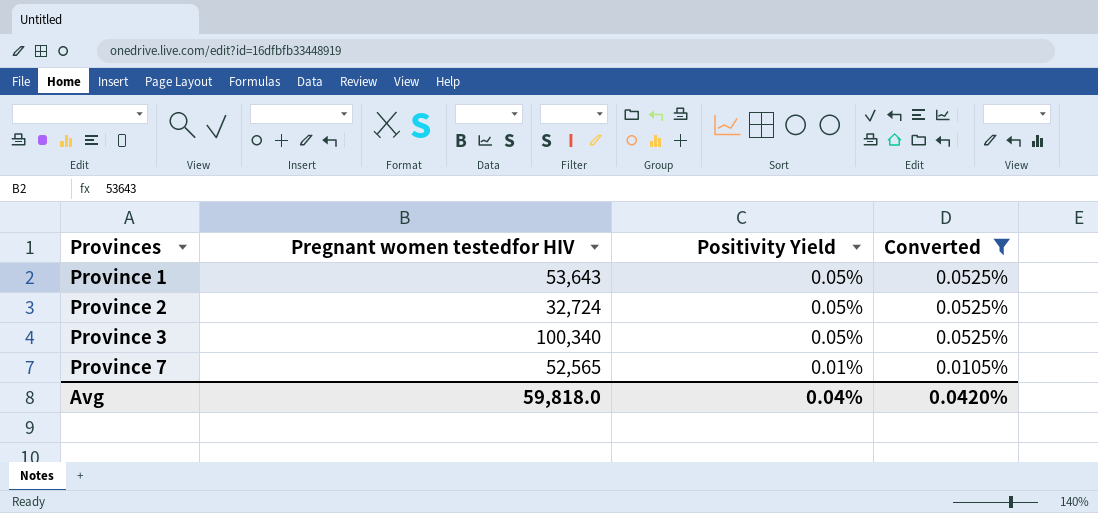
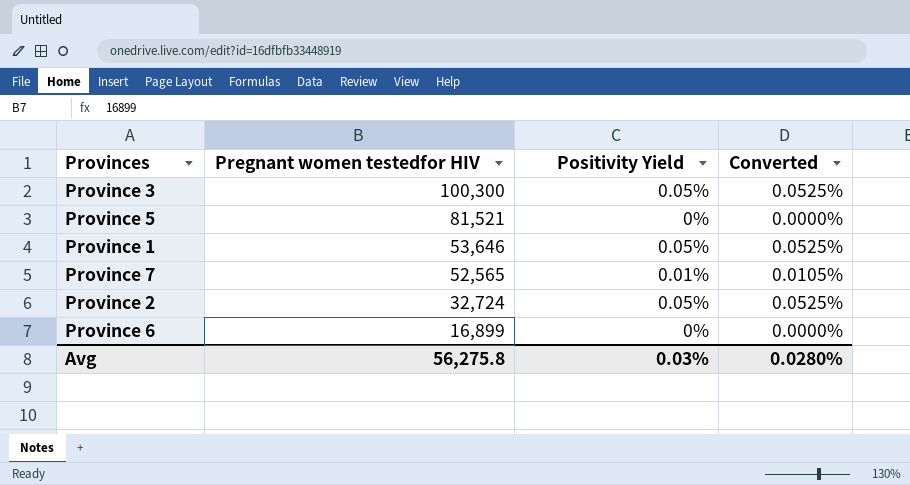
filter: Converted != 0.0000% -> none
row order: Provinces ascending -> Pregnant women testedfor HIV descending
Province 3 | Pregnant women testedfor HIV: 100,340 -> 100,300
Province 1 | Pregnant women testedfor HIV: 53,643 -> 53,646
Avg | Pregnant women testedfor HIV: 59,818.0 -> 56,275.8
Avg | Positivity Yield: 0.04% -> 0.03%
Avg | Converted: 0.0420% -> 0.0280%

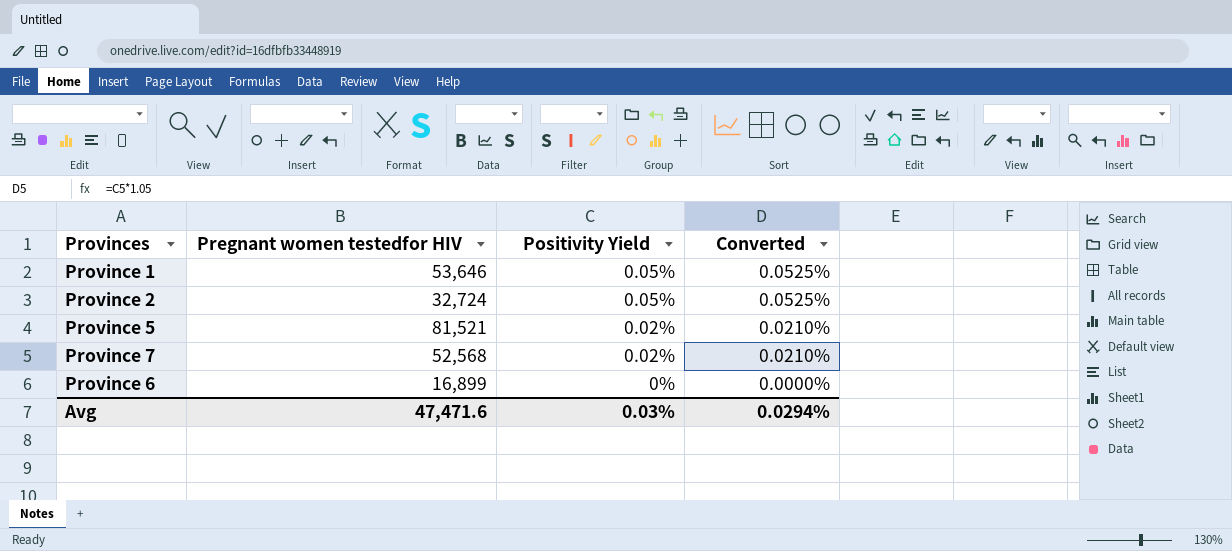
row order: Pregnant women testedfor HIV descending -> Positivity Yield descending
row Province 3: 100,300 | 0.05% | 0.0525% -> none
Province 5 | Positivity Yield: 0% -> 0.02%
Province 5 | Converted: 0.0000% -> 0.0210%
Province 7 | Pregnant women testedfor HIV: 52,565 -> 52,568
Province 7 | Positivity Yield: 0.01% -> 0.02%
Province 7 | Converted: 0.0105% -> 0.0210%
Avg | Pregnant women testedfor HIV: 56,275.8 -> 47,471.6
Avg | Converted: 0.0280% -> 0.0294%

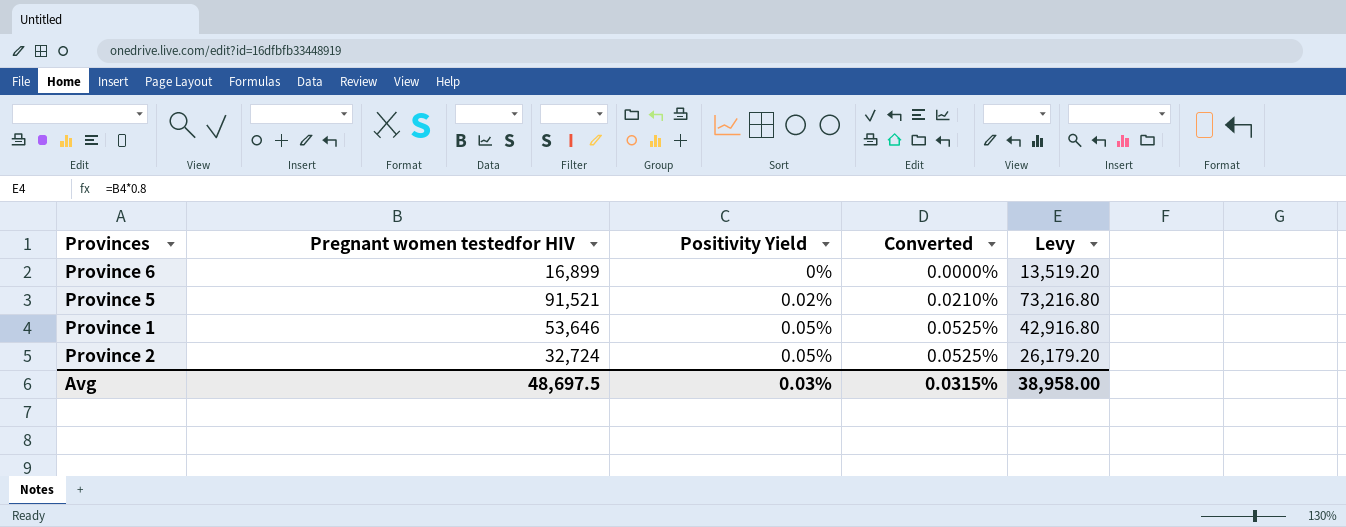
row order: Positivity Yield descending -> Positivity Yield ascending
column Levy | formula: none -> [Pregnant women testedfor HIV] * 0.8
row Province 7: 52,568 | 0.02% | 0.0210% -> none
Province 5 | Pregnant women testedfor HIV: 81,521 -> 91,521
Avg | Pregnant women testedfor HIV: 47,471.6 -> 48,697.5
Avg | Converted: 0.0294% -> 0.0315%

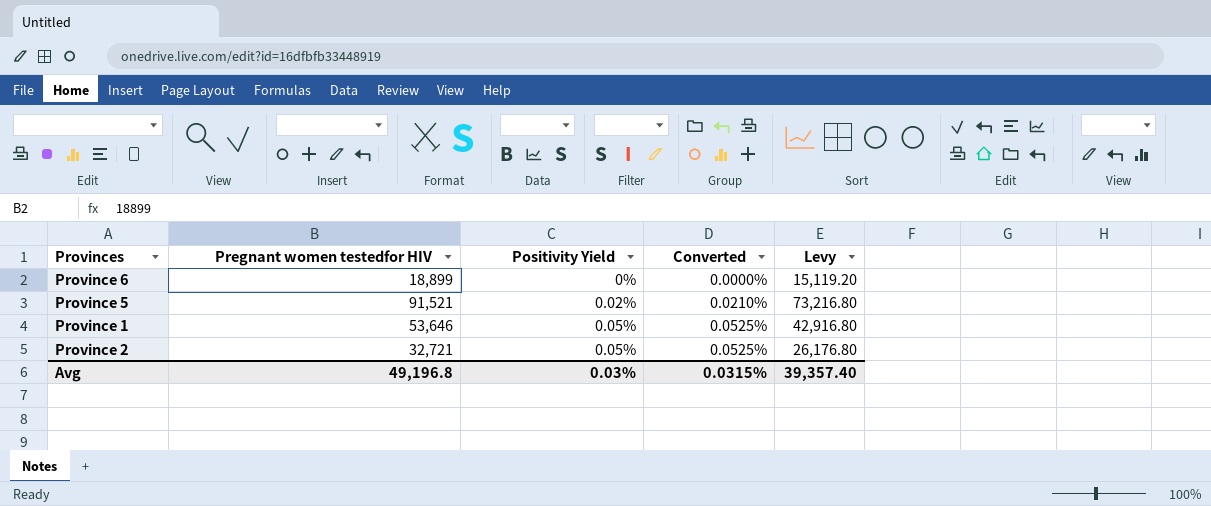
Province 6 | Pregnant women testedfor HIV: 16,899 -> 18,899
Province 6 | Levy: 13,519.20 -> 15,119.20
Province 2 | Pregnant women testedfor HIV: 32,724 -> 32,721
Province 2 | Levy: 26,179.20 -> 26,176.80
Avg | Pregnant women testedfor HIV: 48,697.5 -> 49,196.8
Avg | Levy: 38,958.00 -> 39,357.40

